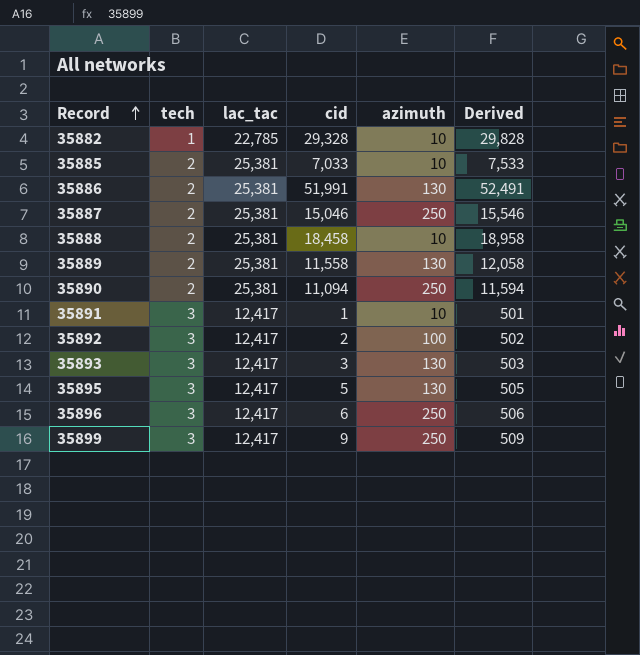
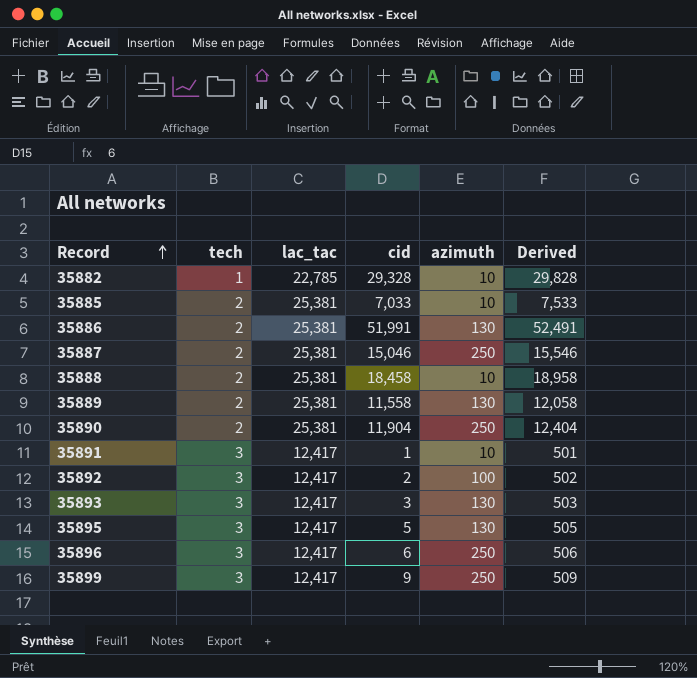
35890 | cid: 11,094 -> 11,904
35890 | Derived: 11,594 -> 12,404

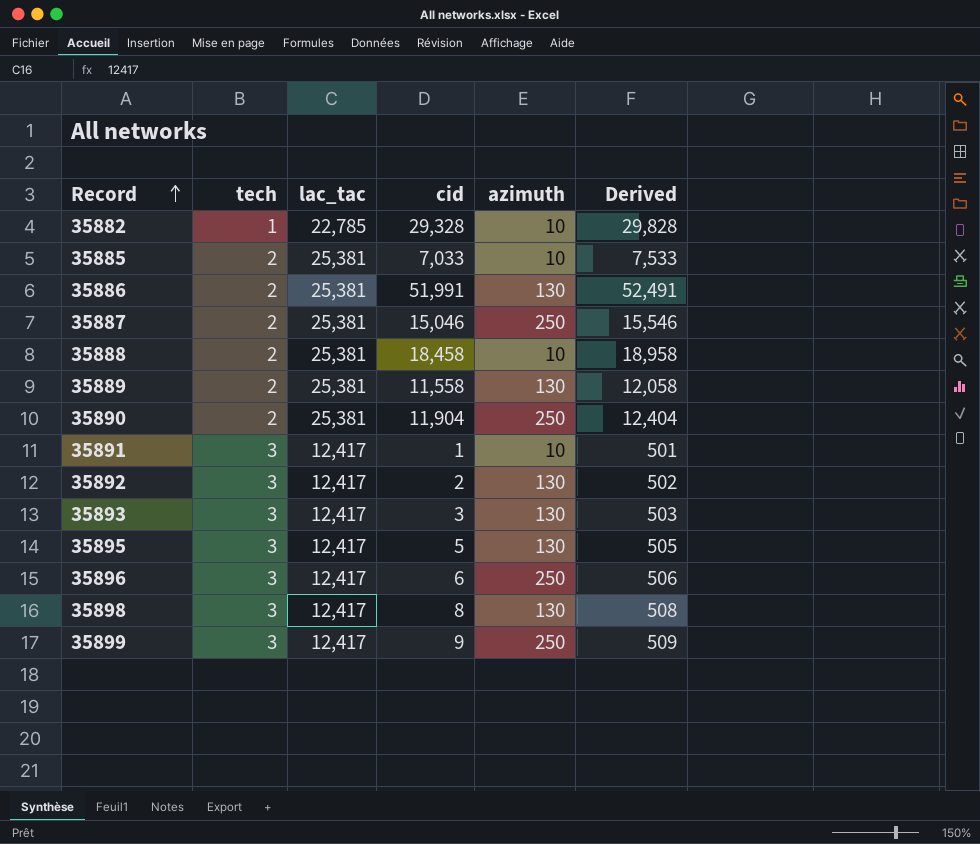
35892 | azimuth: 100 -> 130
row 35898: none -> 3 | 12,417 | 8 | 130 | 508

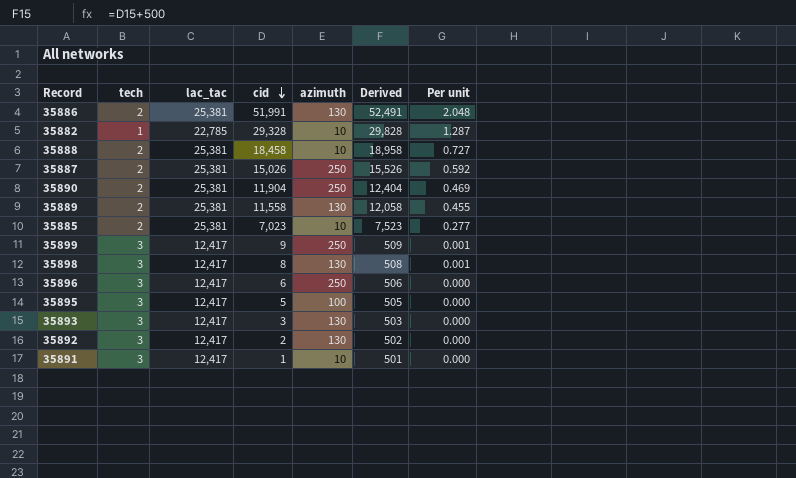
row order: Record ascending -> cid descending
column Per unit | formula: none -> [cid] / [lac_tac]
35887 | cid: 15,046 -> 15,026
35887 | Derived: 15,546 -> 15,526
35885 | cid: 7,033 -> 7,023
35885 | Derived: 7,533 -> 7,523
35895 | azimuth: 130 -> 100

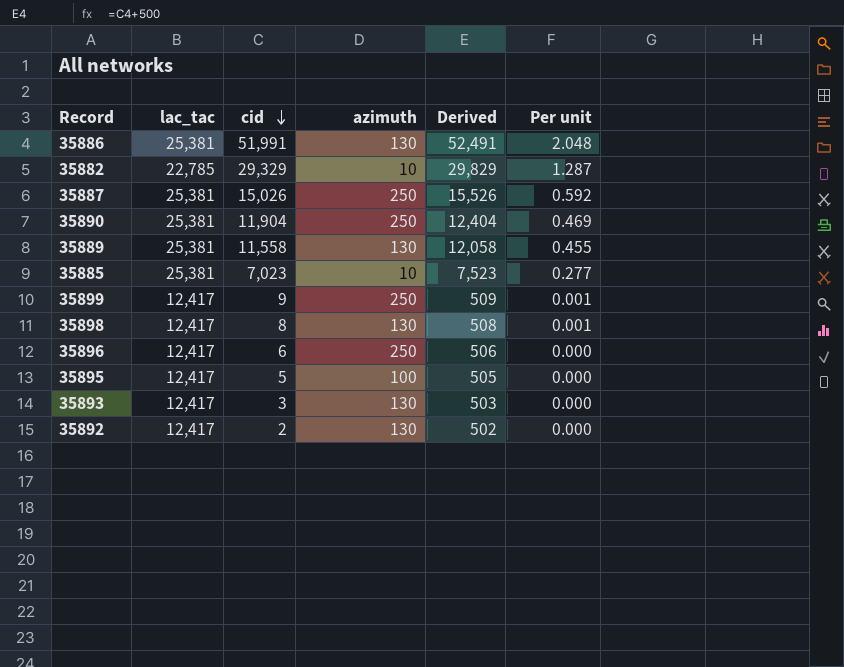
column tech | position: 2 -> none
row 35888: 2 | 25,381 | 18,458 | 10 | 18,958 | 0.727 -> none
row 35891: 3 | 12,417 | 1 | 10 | 501 | 0.000 -> none
35882 | cid: 29,328 -> 29,329
35882 | Derived: 29,828 -> 29,829

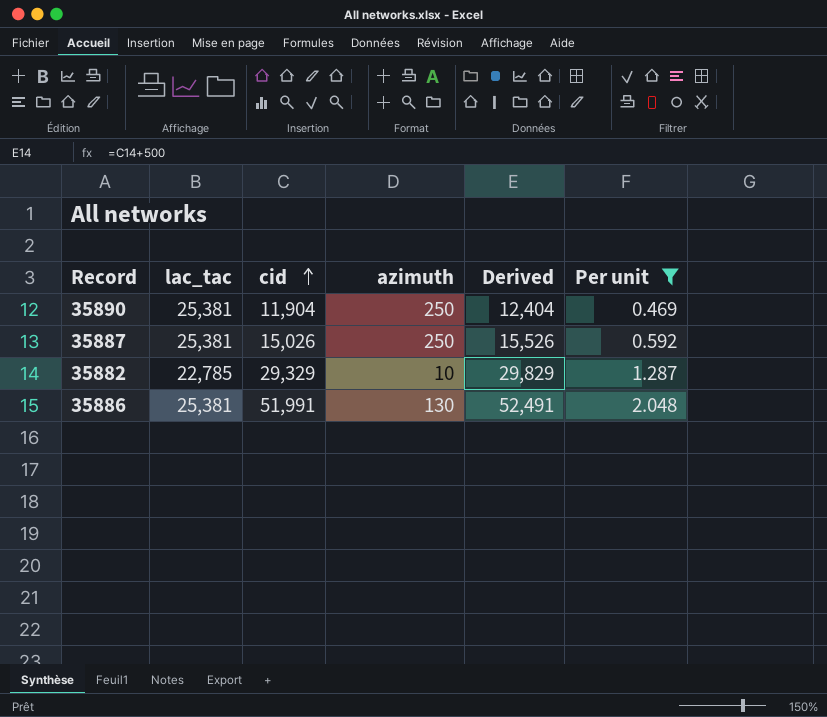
filter: none -> Per unit >= 0.469
row order: cid descending -> cid ascending

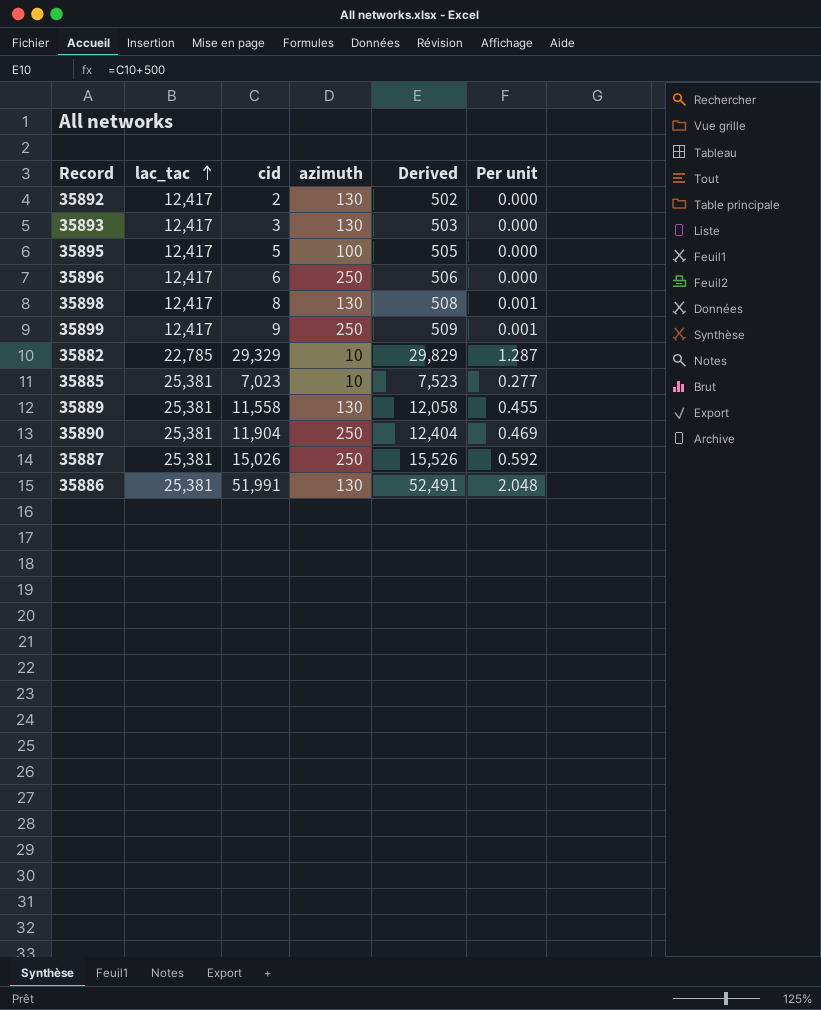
filter: Per unit >= 0.469 -> none
row order: cid ascending -> lac_tac ascending

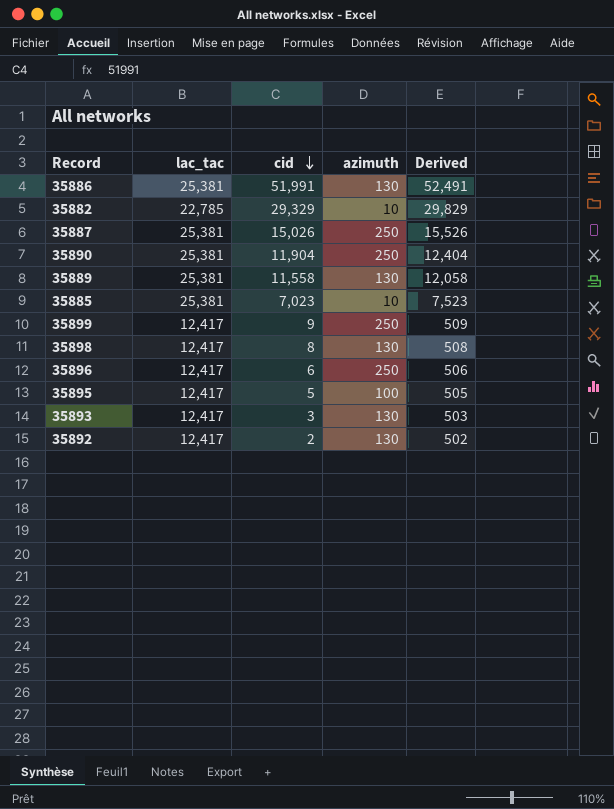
row order: lac_tac ascending -> cid descending
column Per unit | formula: [cid] / [lac_tac] -> none

